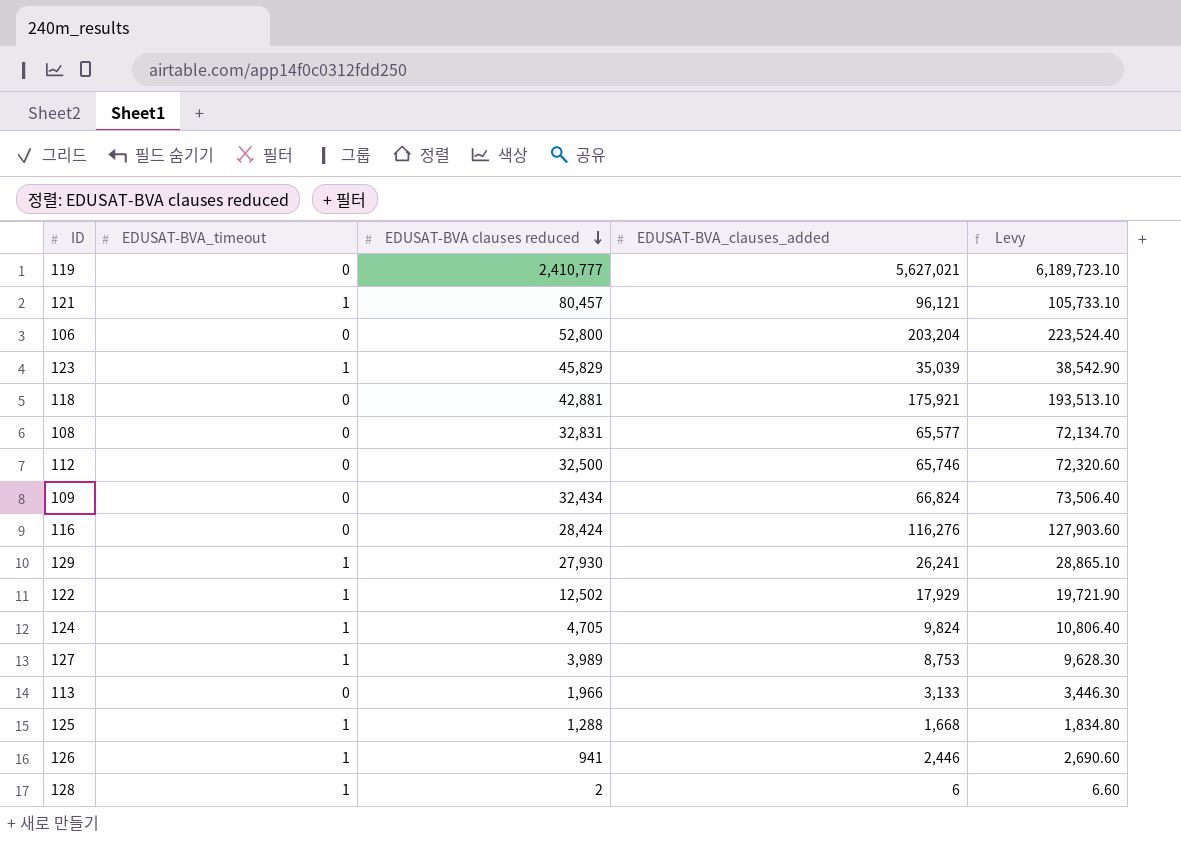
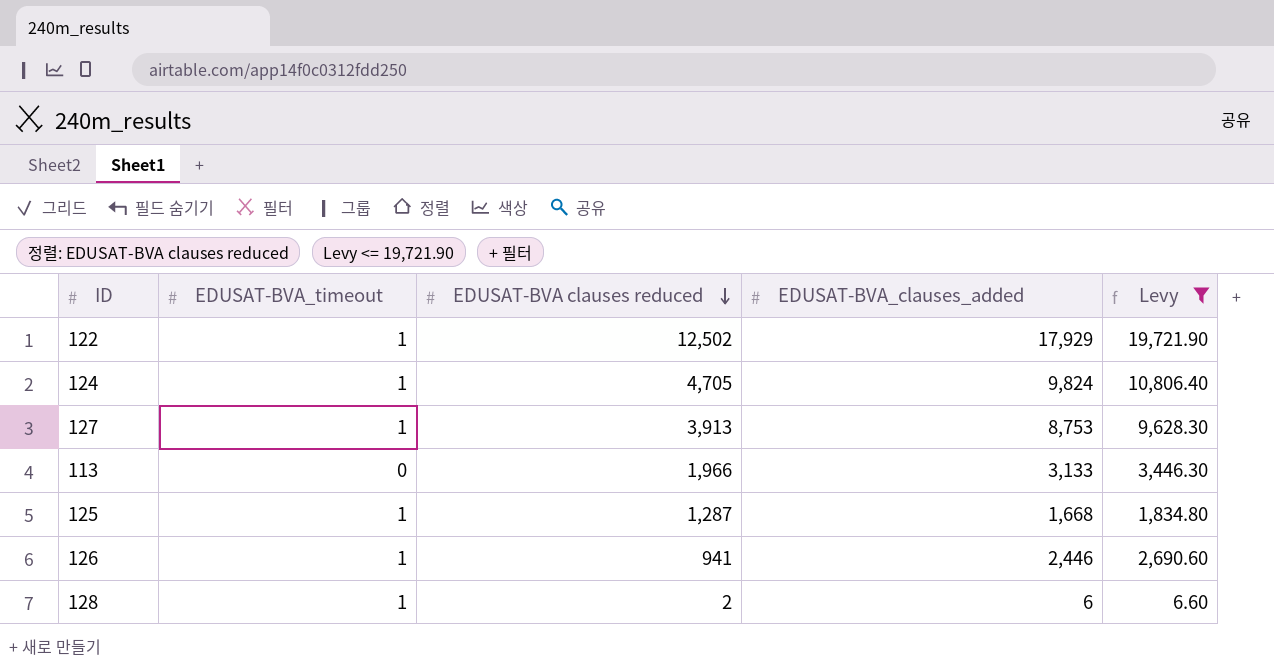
filter: none -> Levy <= 19,721.90
127 | EDUSAT-BVA clauses reduced: 3,989 -> 3,913
125 | EDUSAT-BVA clauses reduced: 1,288 -> 1,287

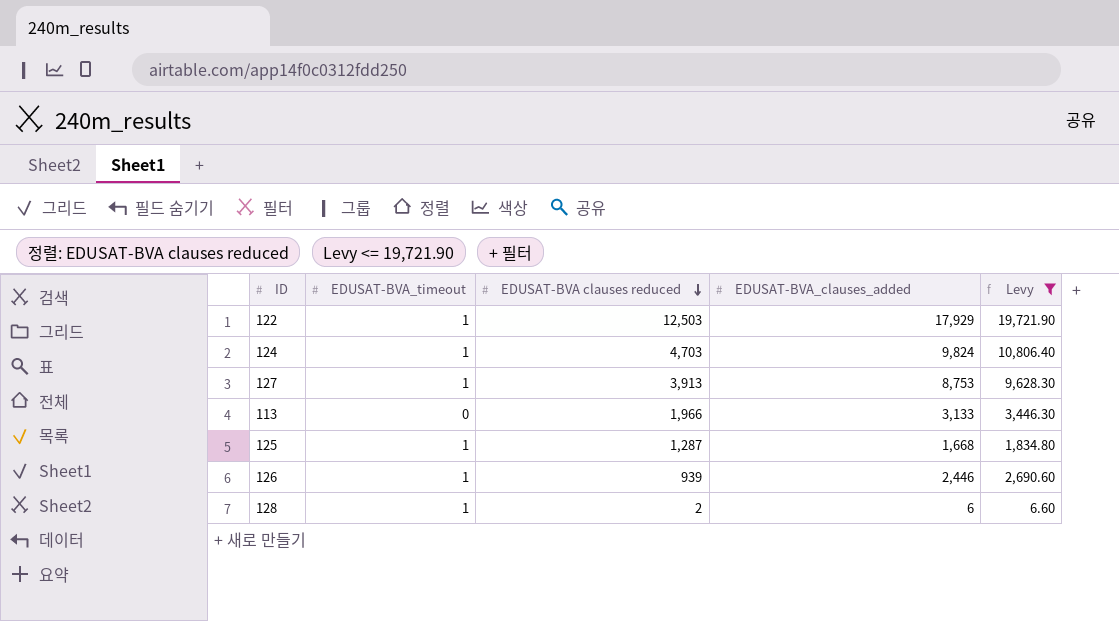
122 | EDUSAT-BVA clauses reduced: 12,502 -> 12,503
124 | EDUSAT-BVA clauses reduced: 4,705 -> 4,703
126 | EDUSAT-BVA clauses reduced: 941 -> 939

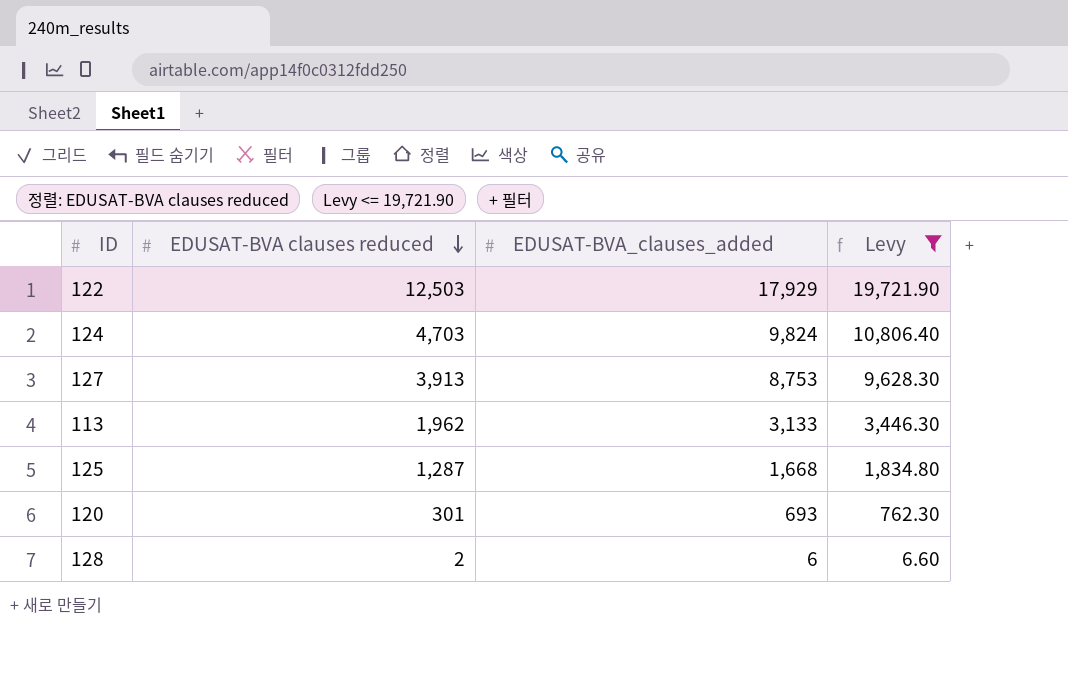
column EDUSAT-BVA_timeout | position: 2 -> none
row 126: 1 | 939 | 2,446 | 2,690.60 -> none
113 | EDUSAT-BVA clauses reduced: 1,966 -> 1,962
row 120: none -> 301 | 693 | 762.30

